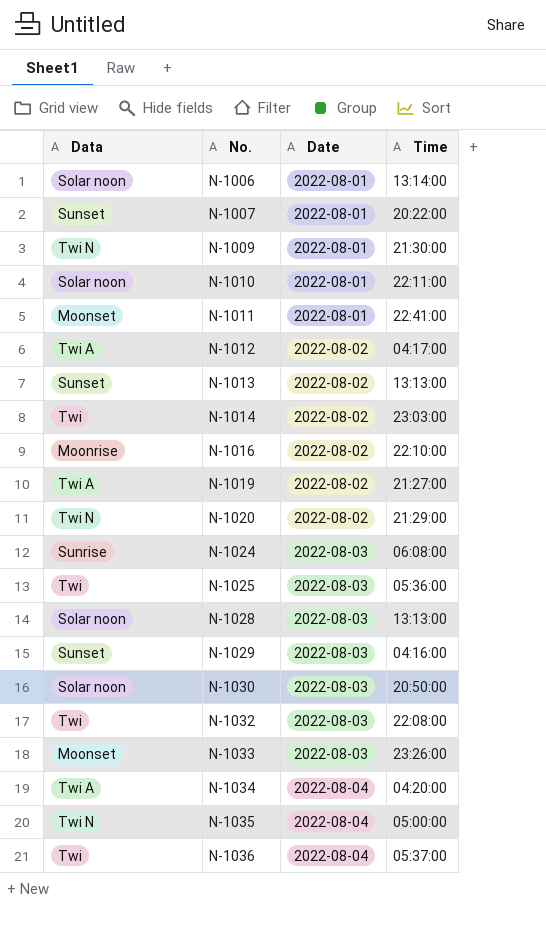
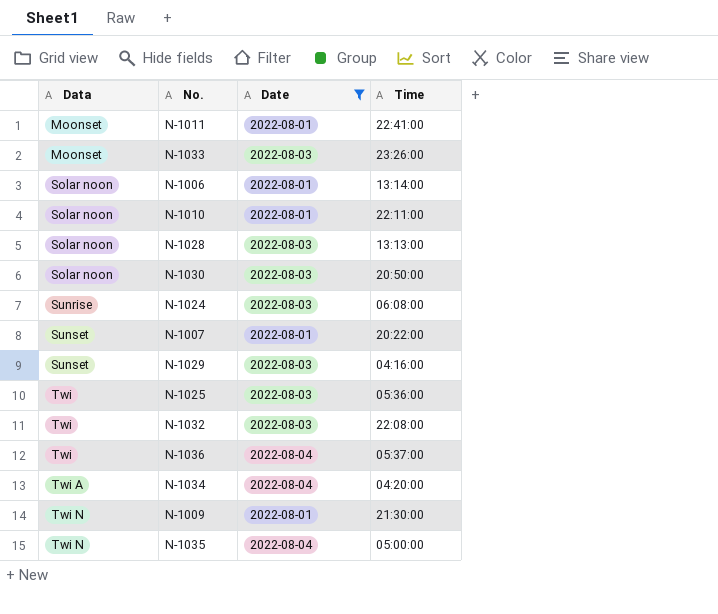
filter: none -> Date != 2022-08-02
row order: No. ascending -> Data ascending

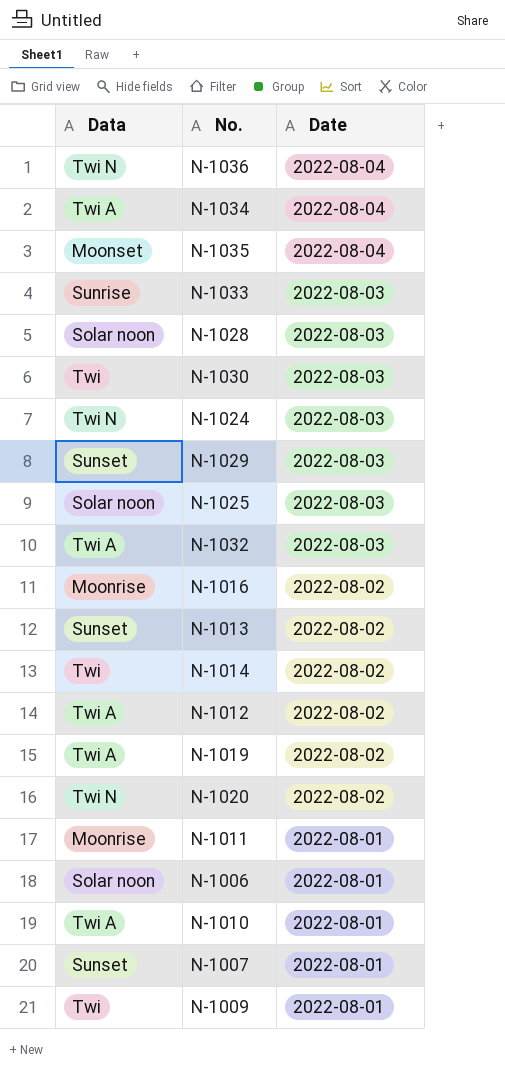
filter: Date != 2022-08-02 -> none
row order: Data ascending -> Date descending
column Time | position: 4 -> none
N-1036 | Data: Twi -> Twi N
N-1035 | Data: Twi N -> Moonset
N-1033 | Data: Moonset -> Sunrise
N-1030 | Data: Solar noon -> Twi
N-1024 | Data: Sunrise -> Twi N
N-1025 | Data: Twi -> Solar noon
N-1032 | Data: Twi -> Twi A
N-1011 | Data: Moonset -> Moonrise
N-1010 | Data: Solar noon -> Twi A
N-1009 | Data: Twi N -> Twi

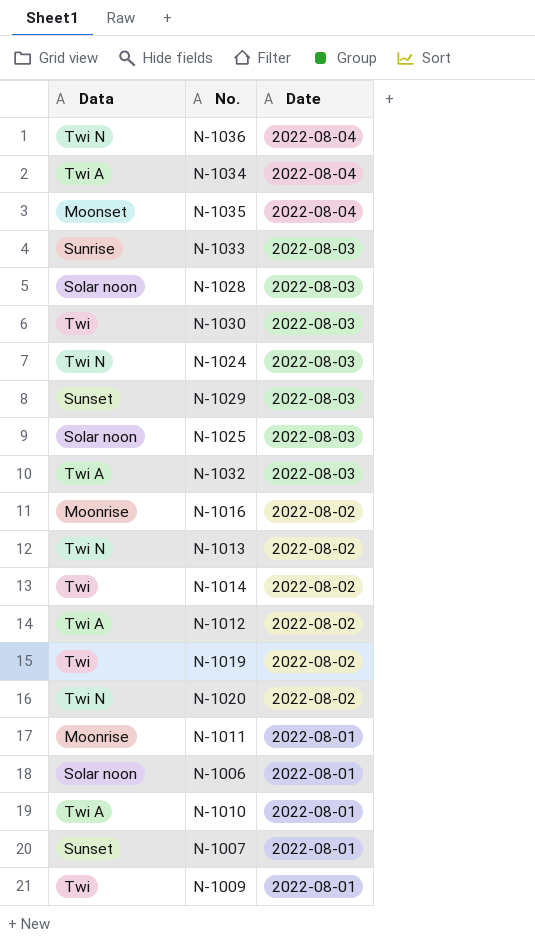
N-1013 | Data: Sunset -> Twi N
N-1019 | Data: Twi A -> Twi

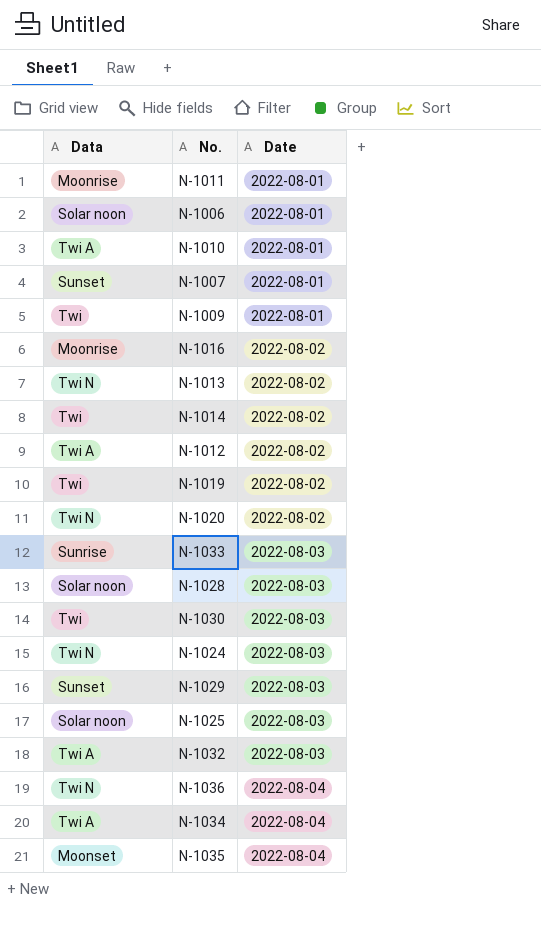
row order: Date descending -> Date ascending

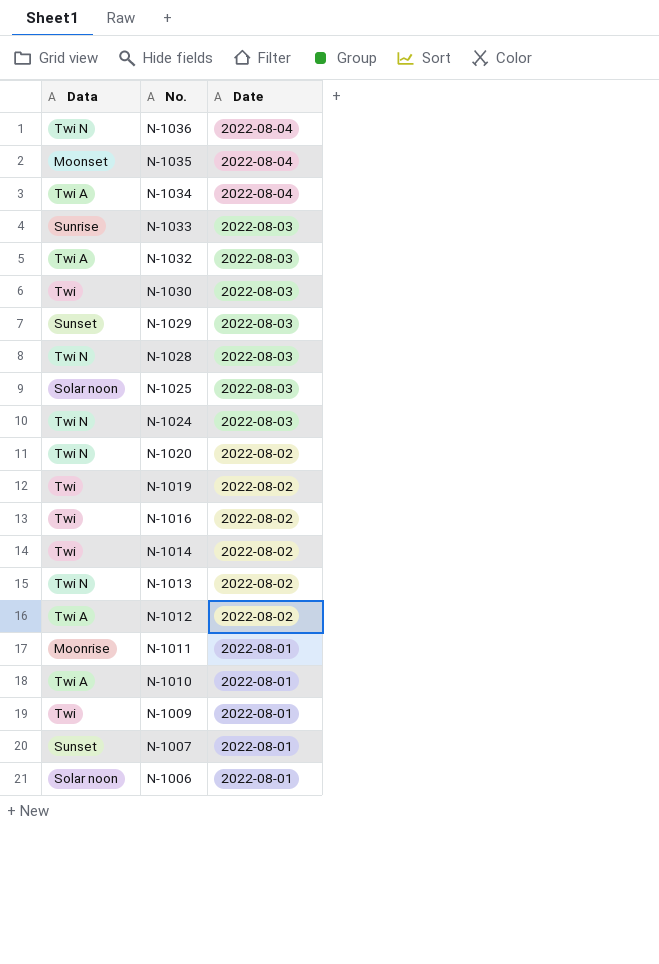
row order: Date ascending -> No. descending
N-1028 | Data: Solar noon -> Twi N
N-1016 | Data: Moonrise -> Twi

